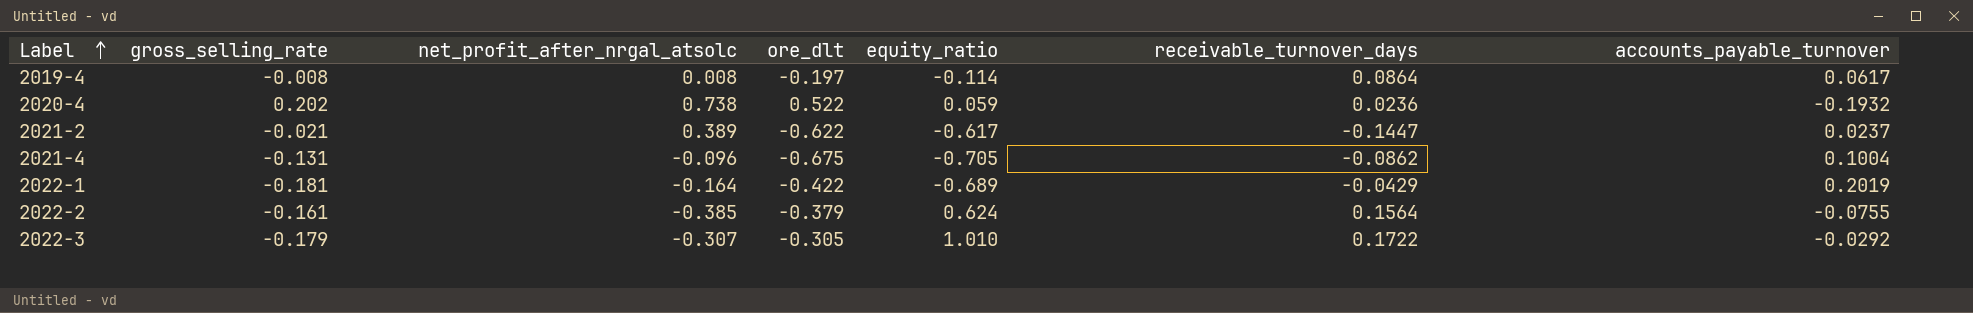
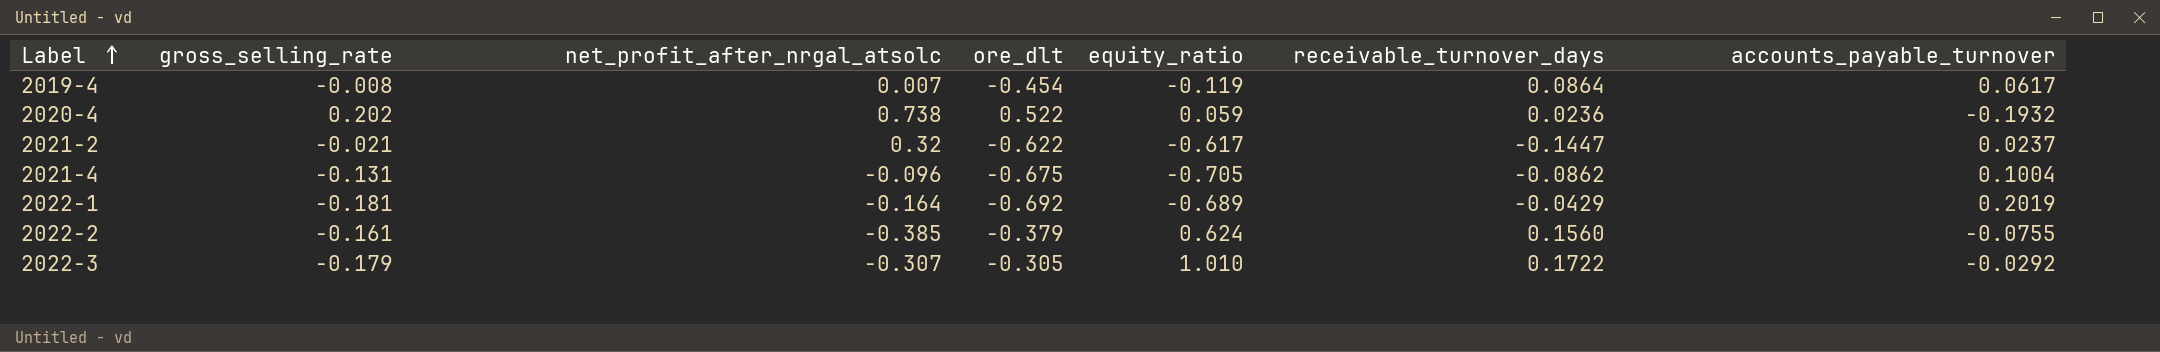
2019-4 | net_profit_after_nrgal_atsolc: 0.008 -> 0.007
2019-4 | ore_dlt: -0.197 -> -0.454
2019-4 | equity_ratio: -0.114 -> -0.119
2021-2 | net_profit_after_nrgal_atsolc: 0.389 -> 0.32
2022-1 | ore_dlt: -0.422 -> -0.692
2022-2 | receivable_turnover_days: 0.1564 -> 0.1560

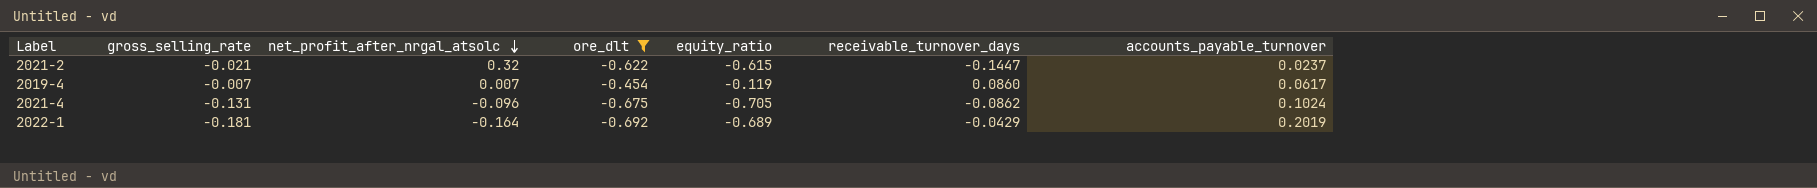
filter: none -> ore_dlt <= -0.454
row order: Label ascending -> net_profit_after_nrgal_atsolc descending
2021-2 | equity_ratio: -0.617 -> -0.615
2019-4 | gross_selling_rate: -0.008 -> -0.007
2019-4 | receivable_turnover_days: 0.0864 -> 0.0860
2021-4 | accounts_payable_turnover: 0.1004 -> 0.1024

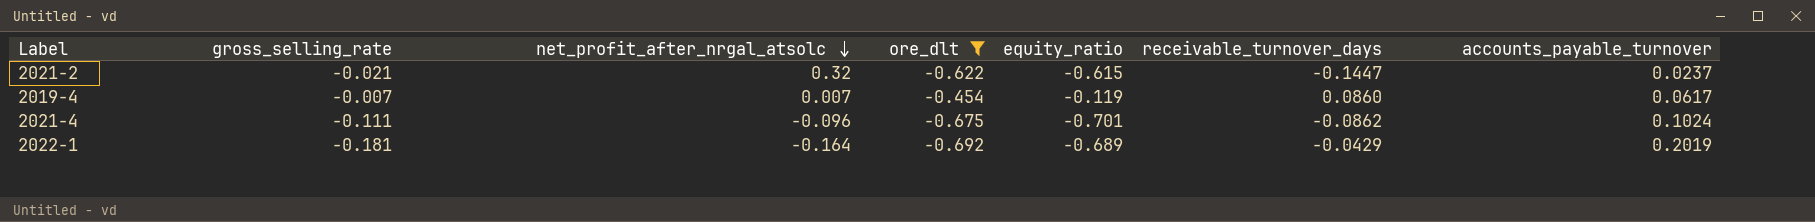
2021-4 | gross_selling_rate: -0.131 -> -0.111
2021-4 | equity_ratio: -0.705 -> -0.701

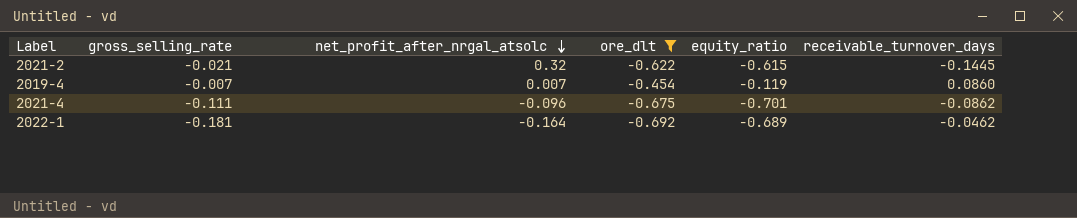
column accounts_payable_turnover | position: 7 -> none
2021-2 | receivable_turnover_days: -0.1447 -> -0.1445
2022-1 | receivable_turnover_days: -0.0429 -> -0.0462

